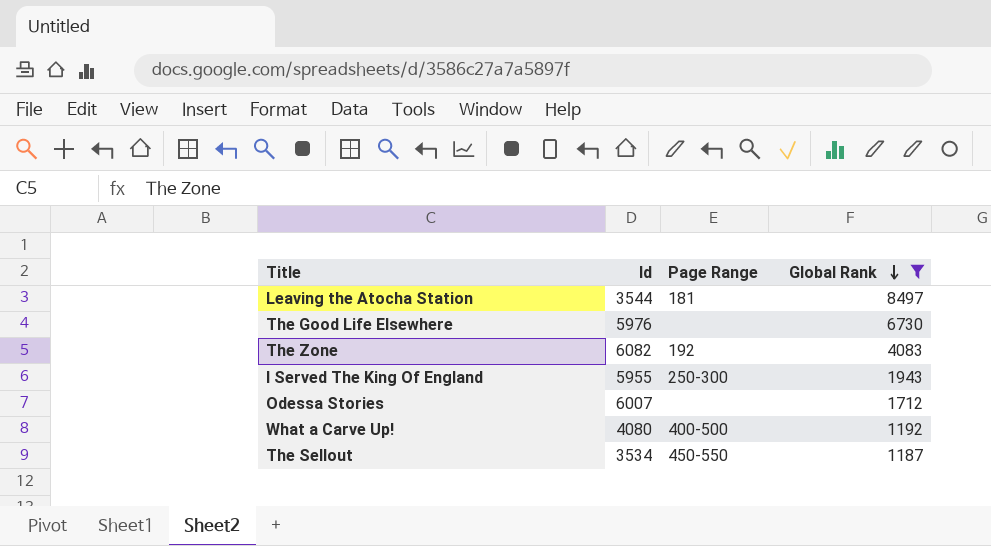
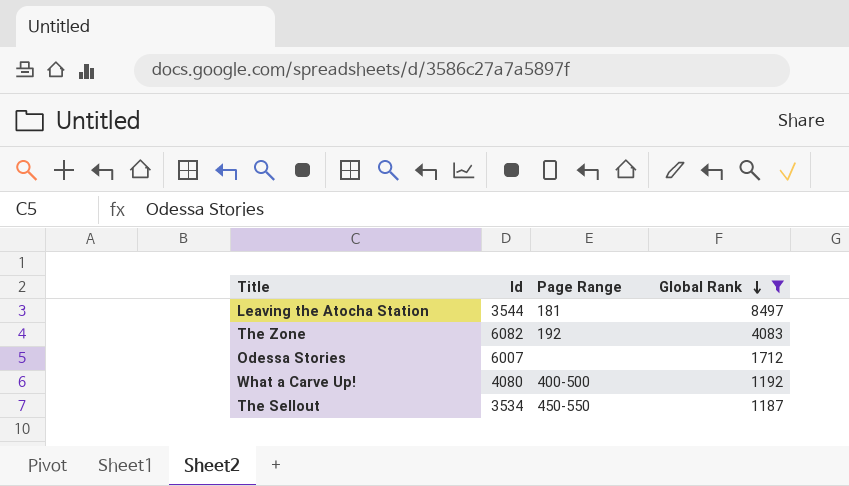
row The Good Life Elsewhere: 5976 | none | 6730 -> none
row I Served The King Of England: 5955 | 250-300 | 1943 -> none

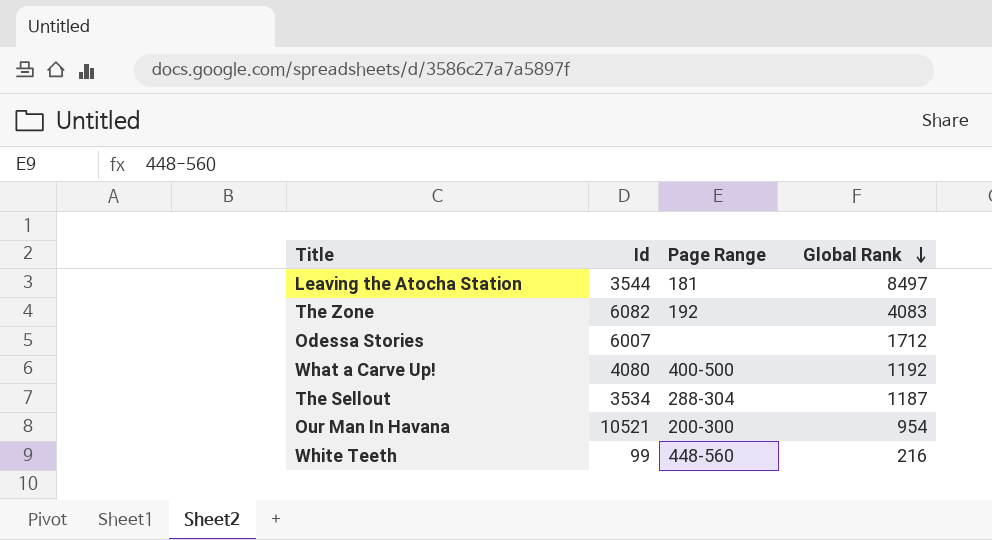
filter: Global Rank >= 1187 -> none
The Sellout | Page Range: 450-550 -> 288-304

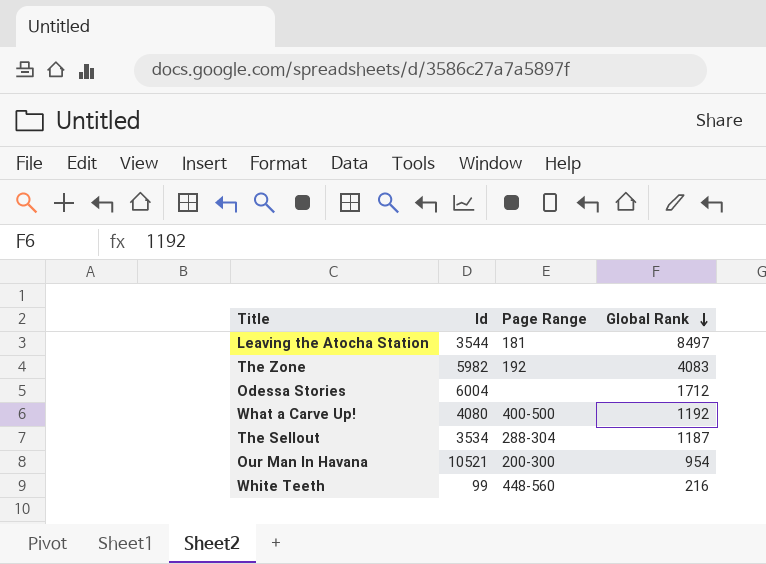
The Zone | Id: 6082 -> 5982
Odessa Stories | Id: 6007 -> 6004

